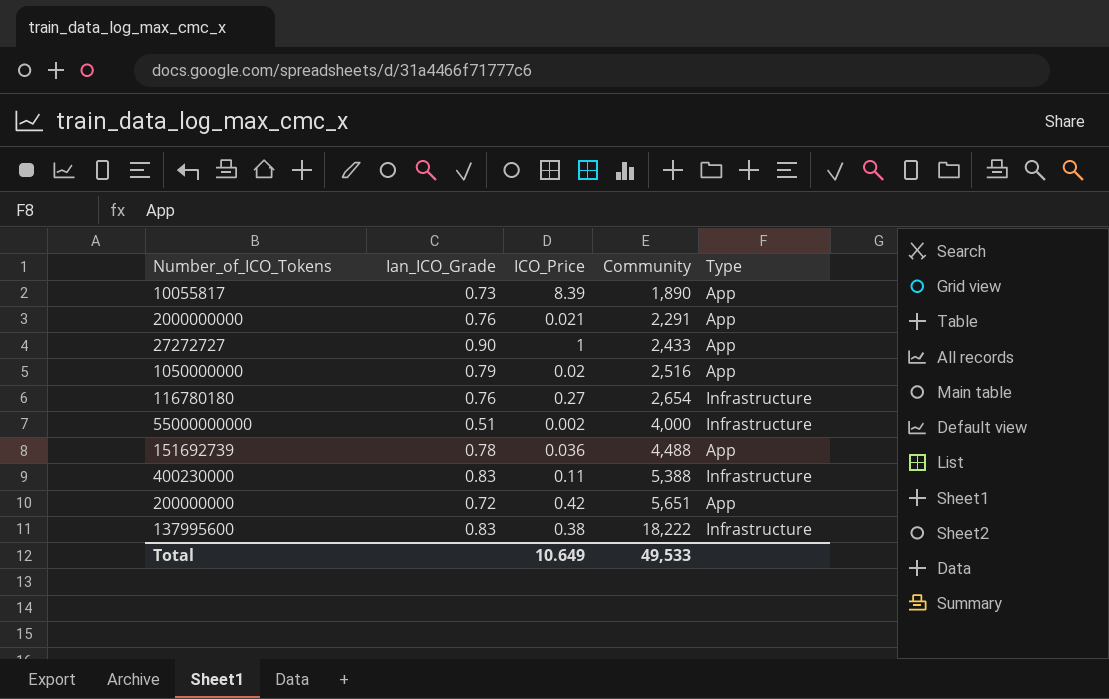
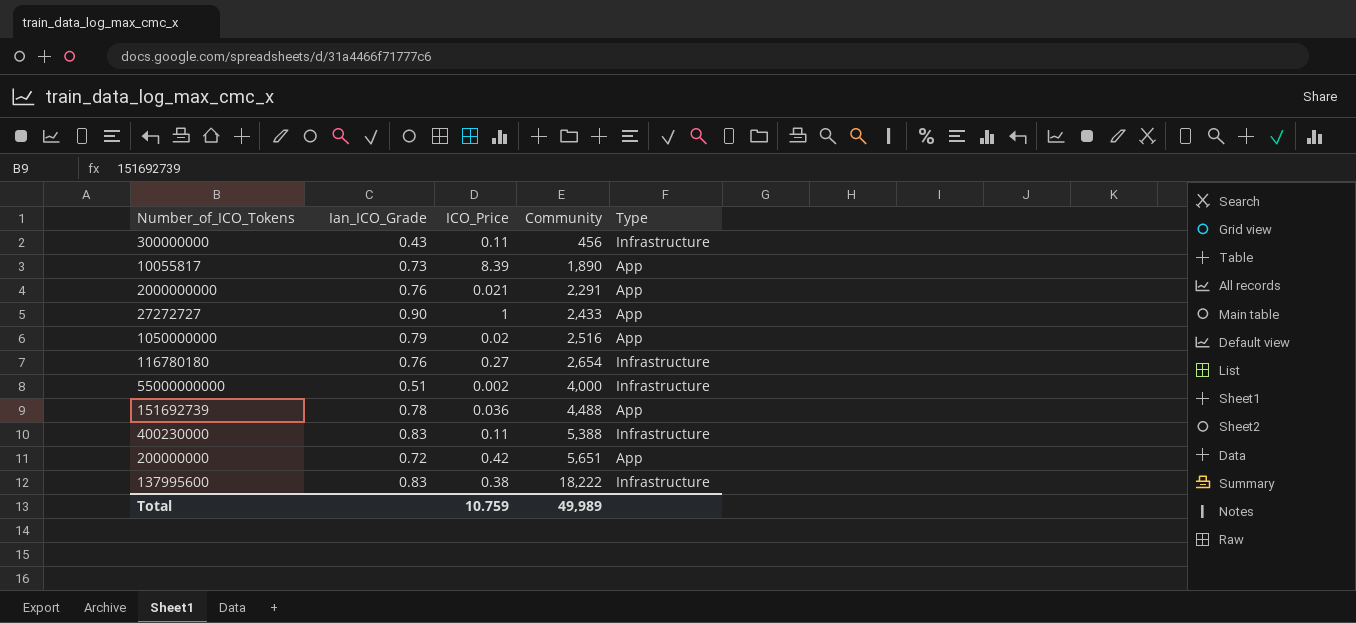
row 300000000: none -> 0.43 | 0.11 | 456 | Infrastructure
Total | ICO_Price: 10.649 -> 10.759
Total | Community: 49,533 -> 49,989

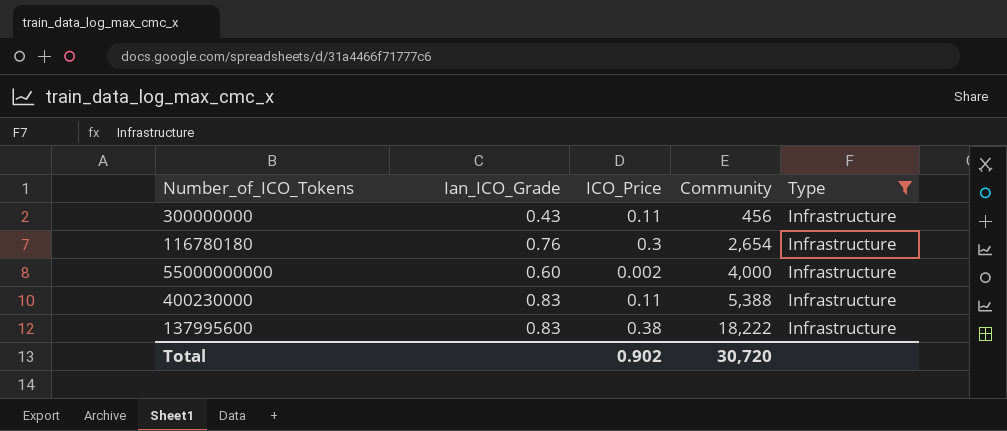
filter: none -> Type = Infrastructure
116780180 | ICO_Price: 0.27 -> 0.3
55000000000 | Ian_ICO_Grade: 0.51 -> 0.60
Total | ICO_Price: 10.759 -> 0.902
Total | Community: 49,989 -> 30,720

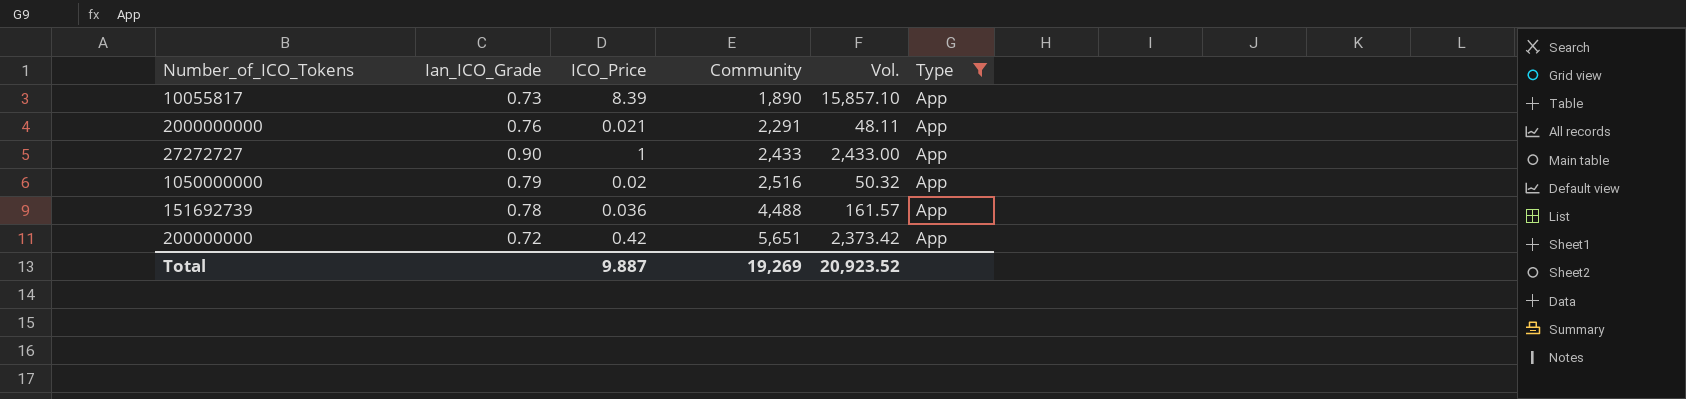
filter: Type = Infrastructure -> Type = App
column Vol. | formula: none -> [ICO_Price] * [Community]
Total | ICO_Price: 0.902 -> 9.887
Total | Community: 30,720 -> 19,269

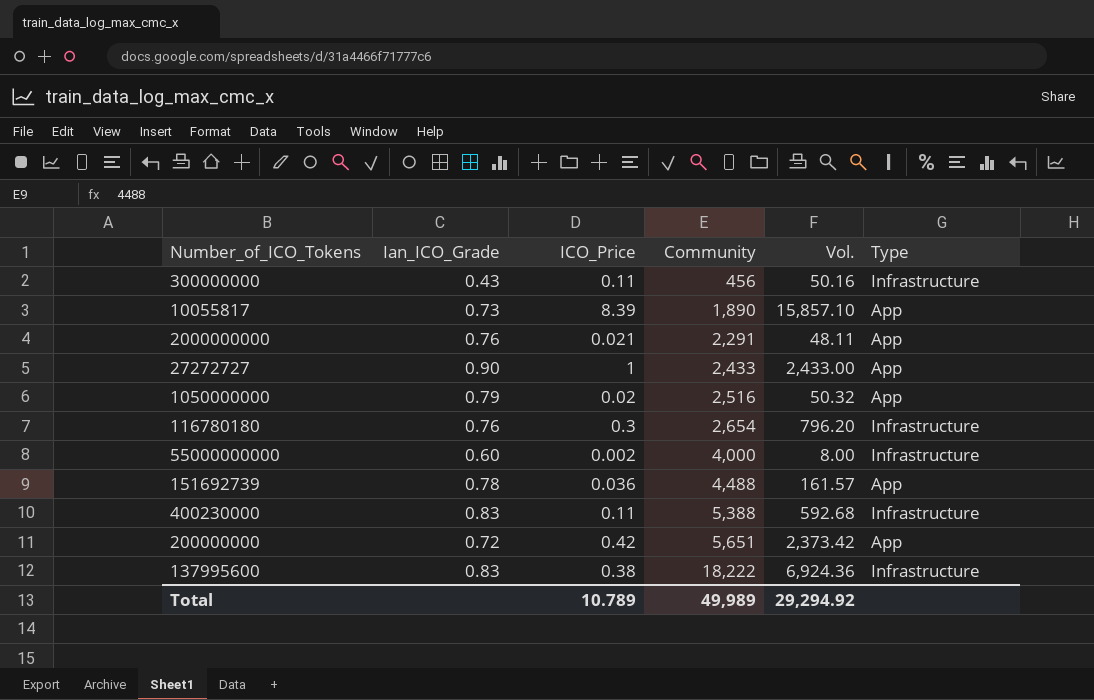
filter: Type = App -> none
Total | ICO_Price: 9.887 -> 10.789
Total | Community: 19,269 -> 49,989
Total | Vol.: 20,923.52 -> 29,294.92

